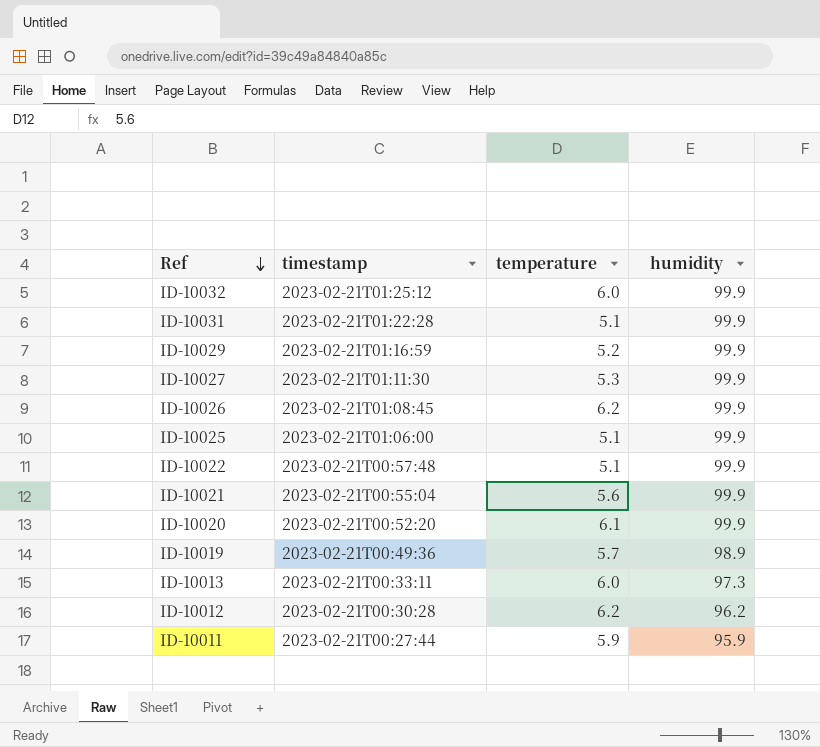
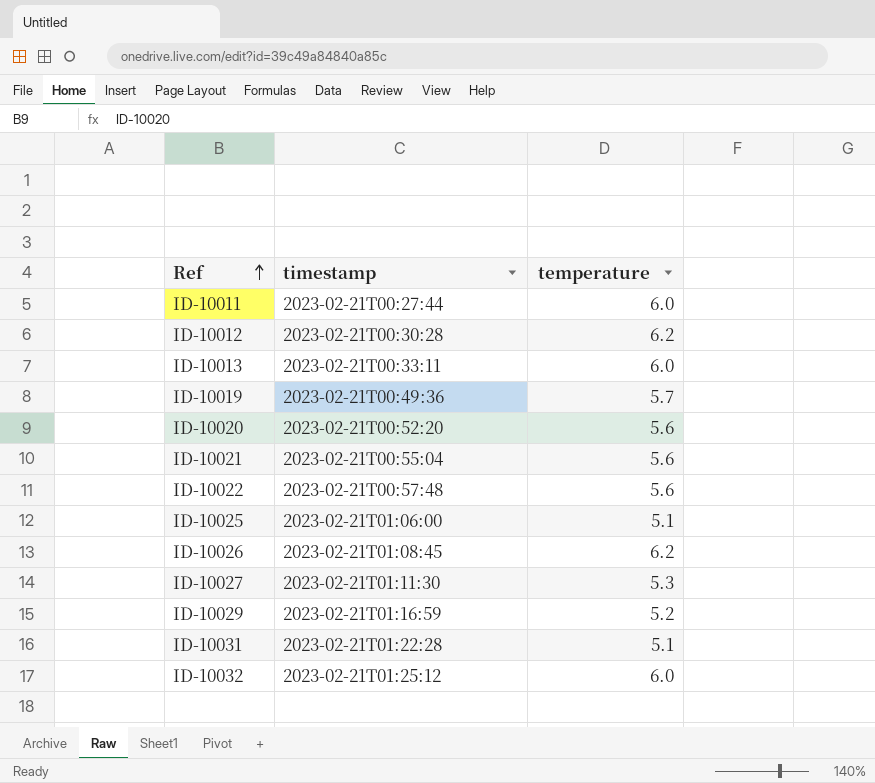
row order: Ref descending -> Ref ascending
column humidity | position: 4 -> none
ID-10011 | temperature: 5.9 -> 6.0
ID-10020 | temperature: 6.1 -> 5.6
ID-10022 | temperature: 5.1 -> 5.6

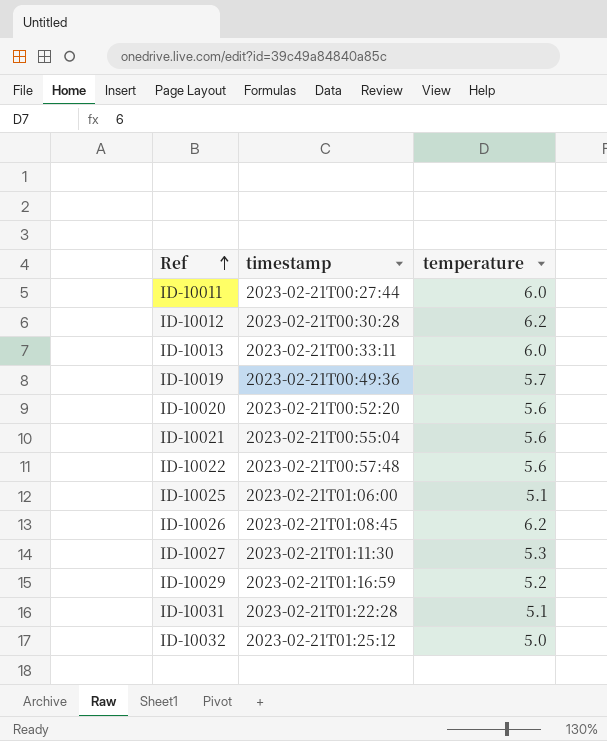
ID-10032 | temperature: 6.0 -> 5.0

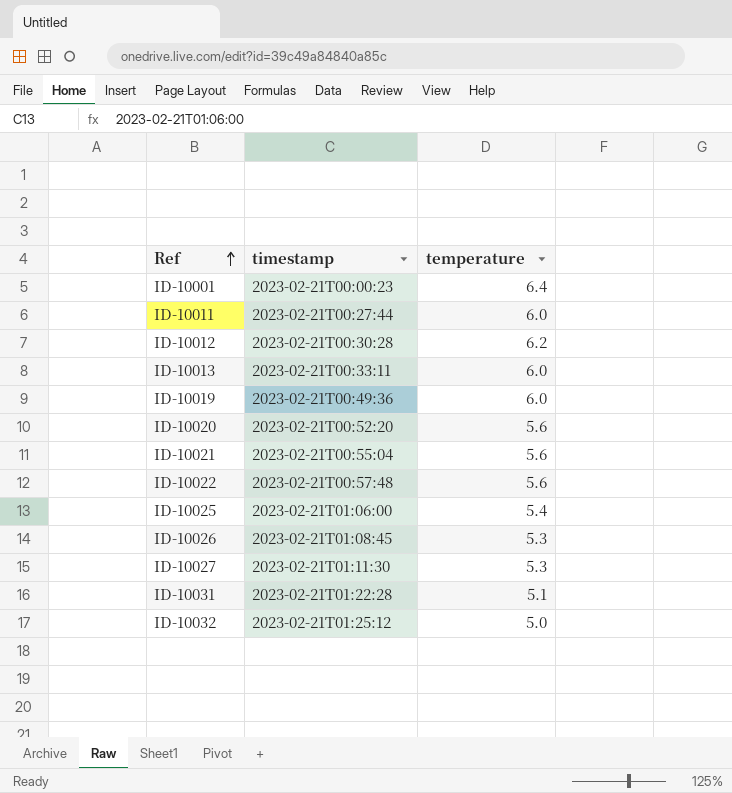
row ID-10029: 2023-02-21T01:16:59 | 5.2 -> none
row ID-10001: none -> 2023-02-21T00:00:23 | 6.4
ID-10019 | temperature: 5.7 -> 6.0
ID-10025 | temperature: 5.1 -> 5.4
ID-10026 | temperature: 6.2 -> 5.3

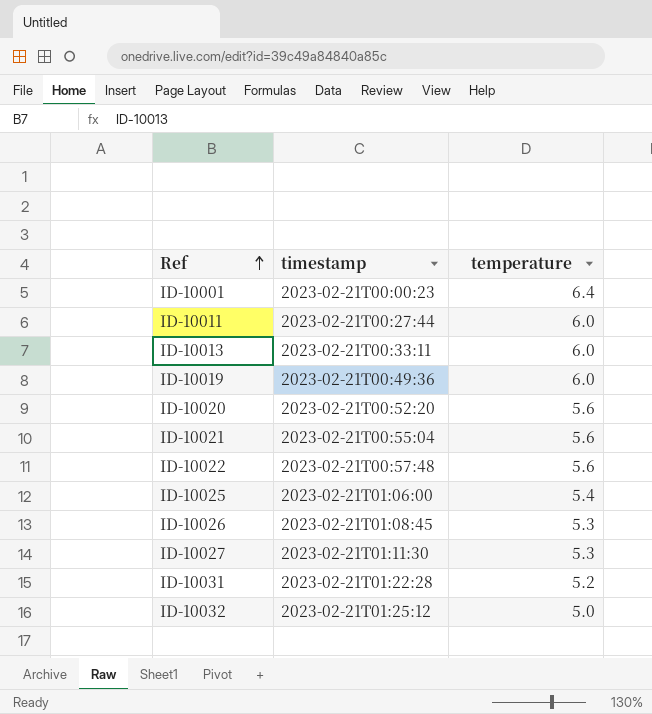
row ID-10012: 2023-02-21T00:30:28 | 6.2 -> none
ID-10031 | temperature: 5.1 -> 5.2

